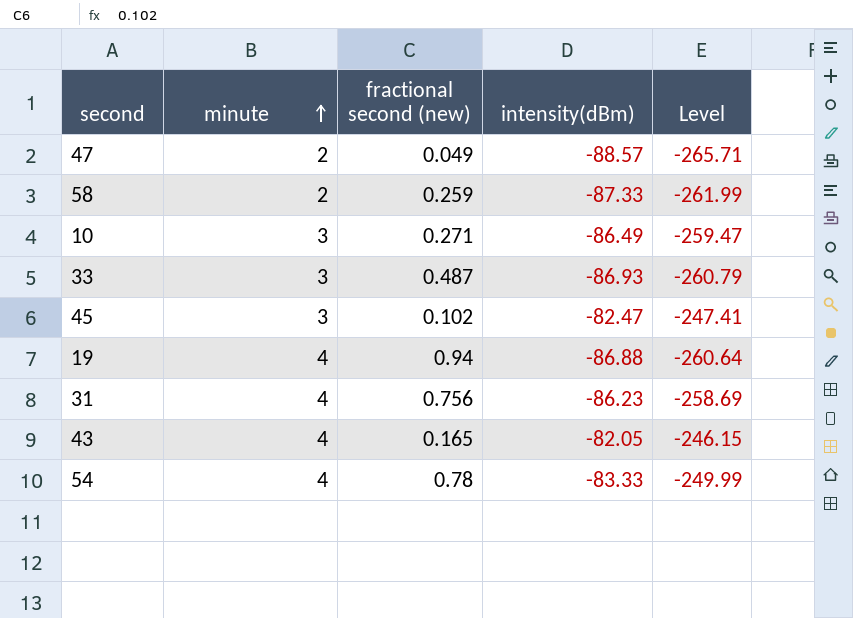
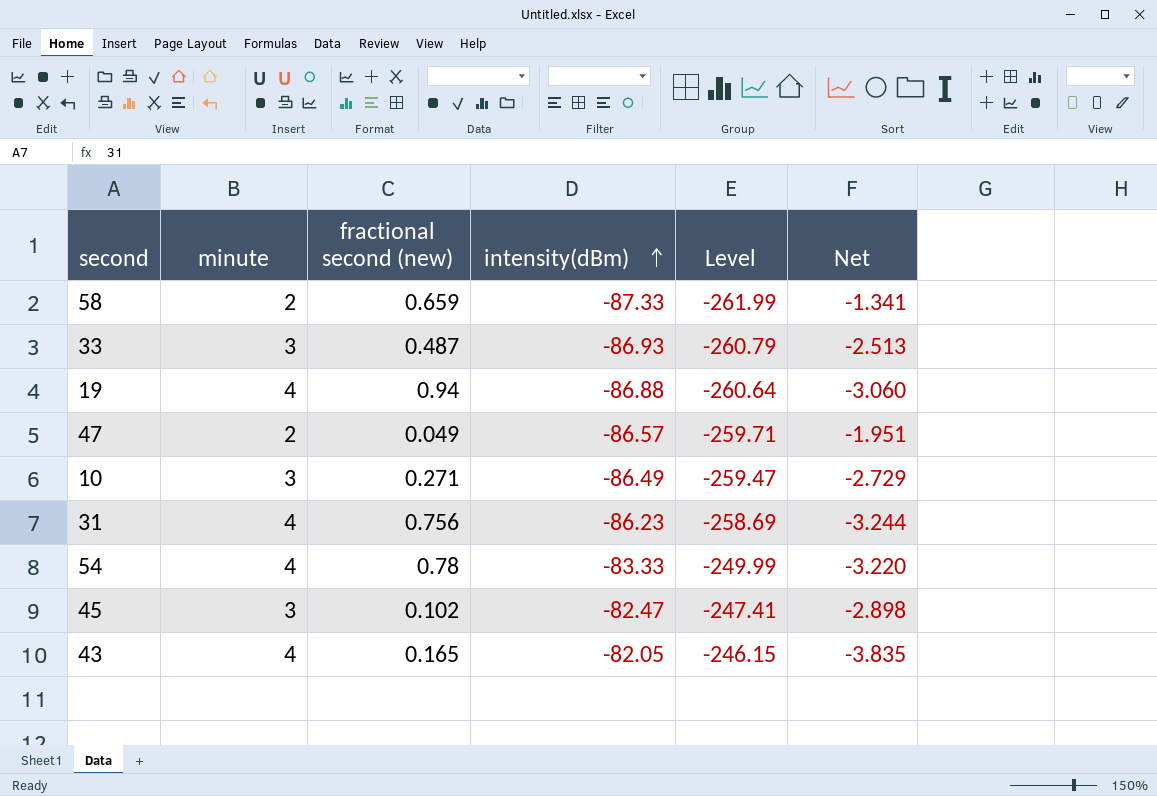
row order: minute ascending -> intensity(dBm) ascending
column Net | formula: none -> [fractional second (new)] - [minute]
58 | fractional second (new): 0.259 -> 0.659
47 | intensity(dBm): -88.57 -> -86.57
47 | Level: -265.71 -> -259.71

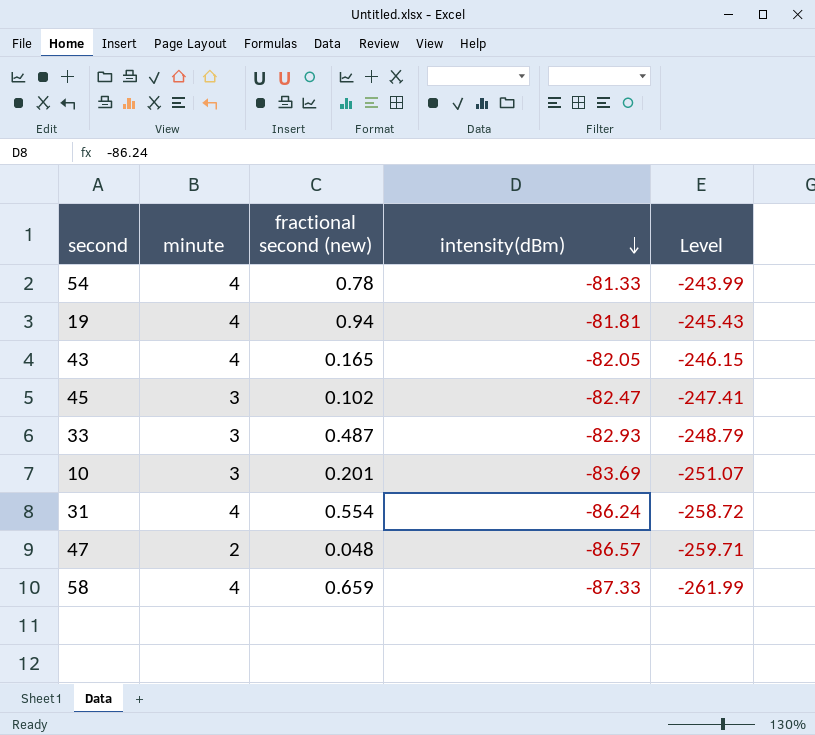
row order: intensity(dBm) ascending -> intensity(dBm) descending
column Net | formula: [fractional second (new)] - [minute] -> none
54 | intensity(dBm): -83.33 -> -81.33
54 | Level: -249.99 -> -243.99
19 | intensity(dBm): -86.88 -> -81.81
19 | Level: -260.64 -> -245.43
33 | intensity(dBm): -86.93 -> -82.93
33 | Level: -260.79 -> -248.79
10 | fractional second (new): 0.271 -> 0.201
10 | intensity(dBm): -86.49 -> -83.69
10 | Level: -259.47 -> -251.07
31 | fractional second (new): 0.756 -> 0.554
31 | intensity(dBm): -86.23 -> -86.24
31 | Level: -258.69 -> -258.72
47 | fractional second (new): 0.049 -> 0.048
58 | minute: 2 -> 4

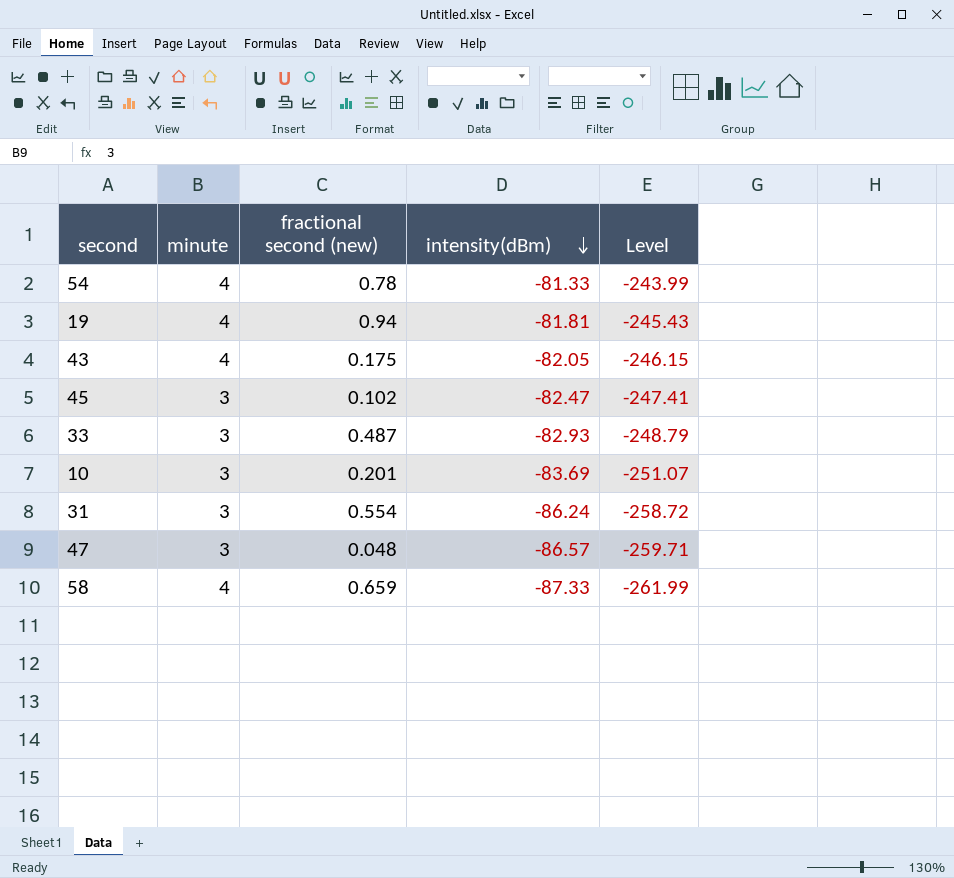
43 | fractional second (new): 0.165 -> 0.175
31 | minute: 4 -> 3
47 | minute: 2 -> 3

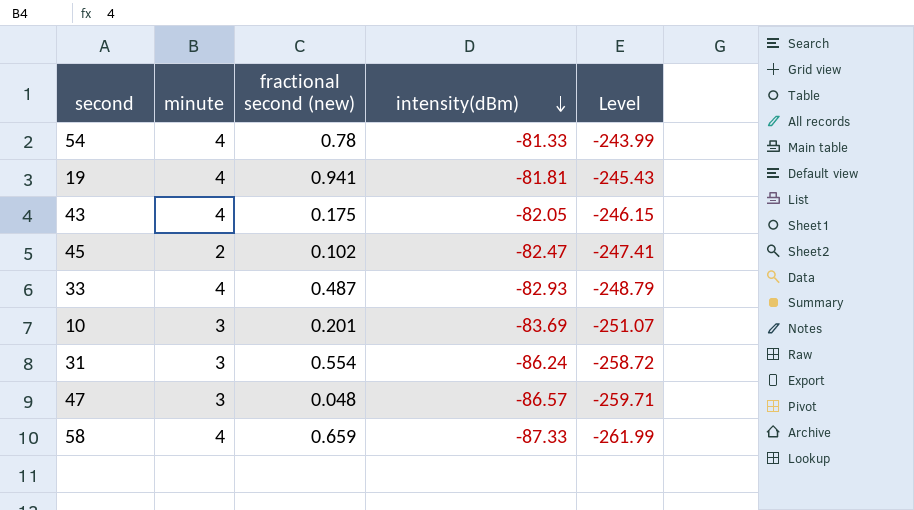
19 | fractional second (new): 0.94 -> 0.941
45 | minute: 3 -> 2
33 | minute: 3 -> 4

